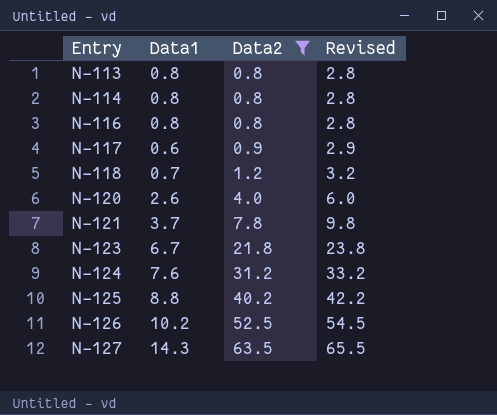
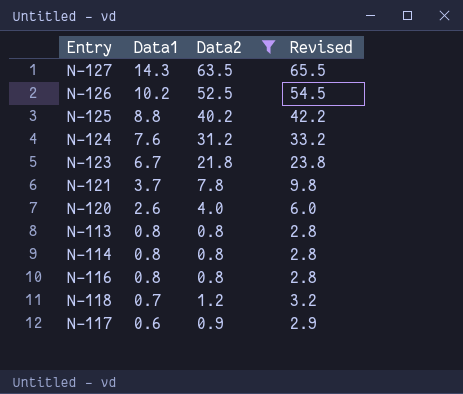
row order: Entry ascending -> Data1 descending

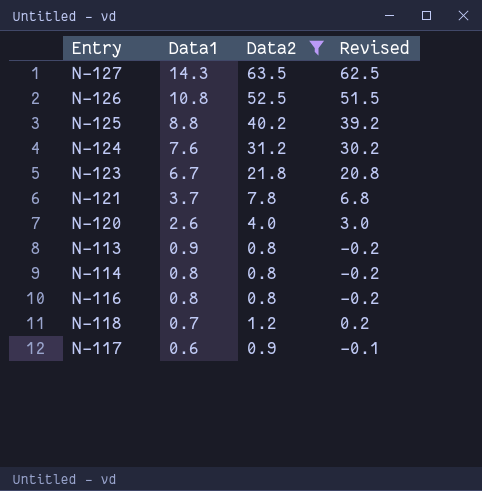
column Revised | formula: [Data2] + 2 -> [Data2] - 1
N-126 | Data1: 10.2 -> 10.8
N-113 | Data1: 0.8 -> 0.9

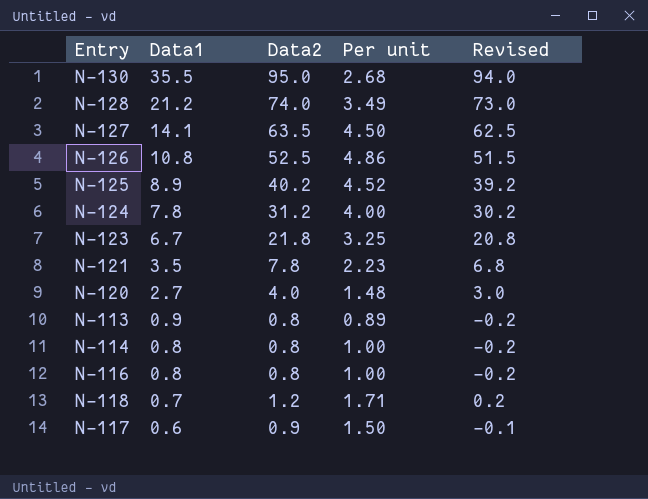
filter: Data2 <= 63.5 -> none
column Per unit | formula: none -> [Data2] / [Data1]
N-127 | Data1: 14.3 -> 14.1
N-125 | Data1: 8.8 -> 8.9
N-124 | Data1: 7.6 -> 7.8
N-121 | Data1: 3.7 -> 3.5
N-120 | Data1: 2.6 -> 2.7

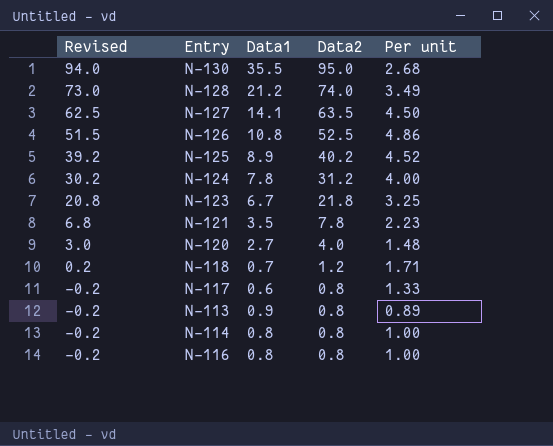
row order: Data1 descending -> Revised descending
column Revised | position: 5 -> 1
N-117 | Revised: -0.1 -> -0.2
N-117 | Data2: 0.9 -> 0.8
N-117 | Per unit: 1.50 -> 1.33

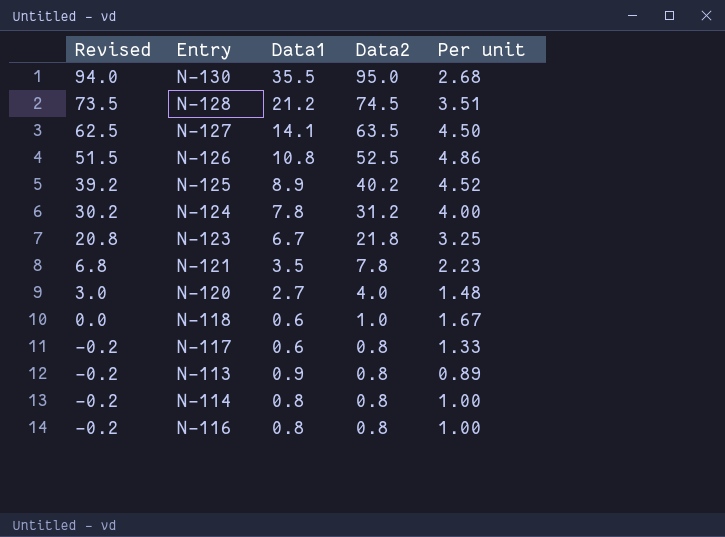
N-128 | Revised: 73.0 -> 73.5
N-128 | Data2: 74.0 -> 74.5
N-128 | Per unit: 3.49 -> 3.51
N-118 | Revised: 0.2 -> 0.0
N-118 | Data1: 0.7 -> 0.6
N-118 | Data2: 1.2 -> 1.0
N-118 | Per unit: 1.71 -> 1.67

